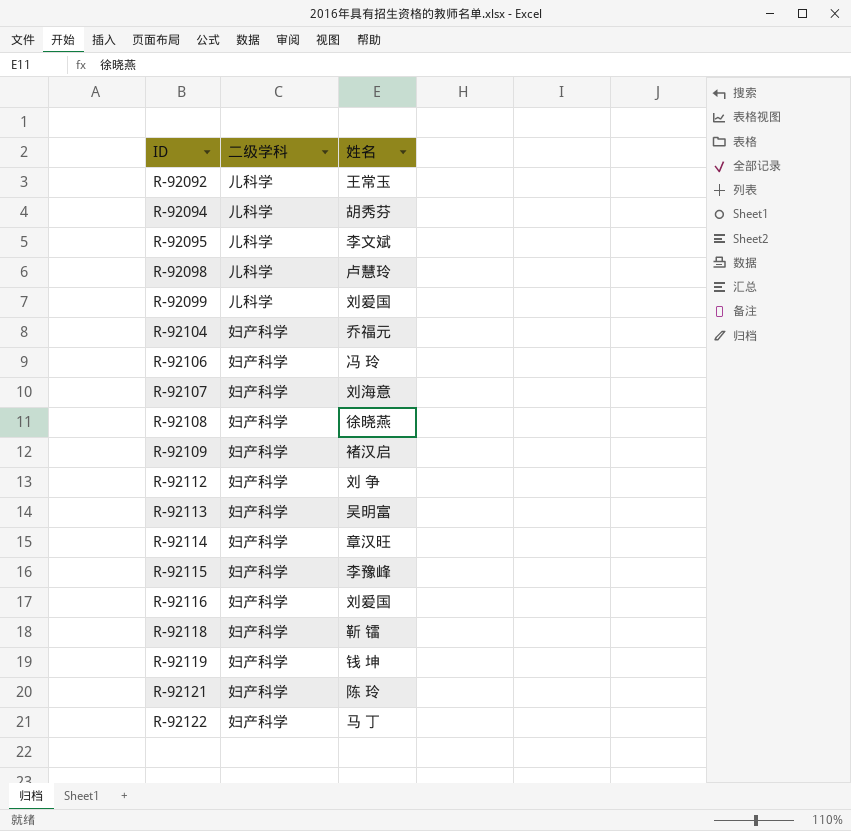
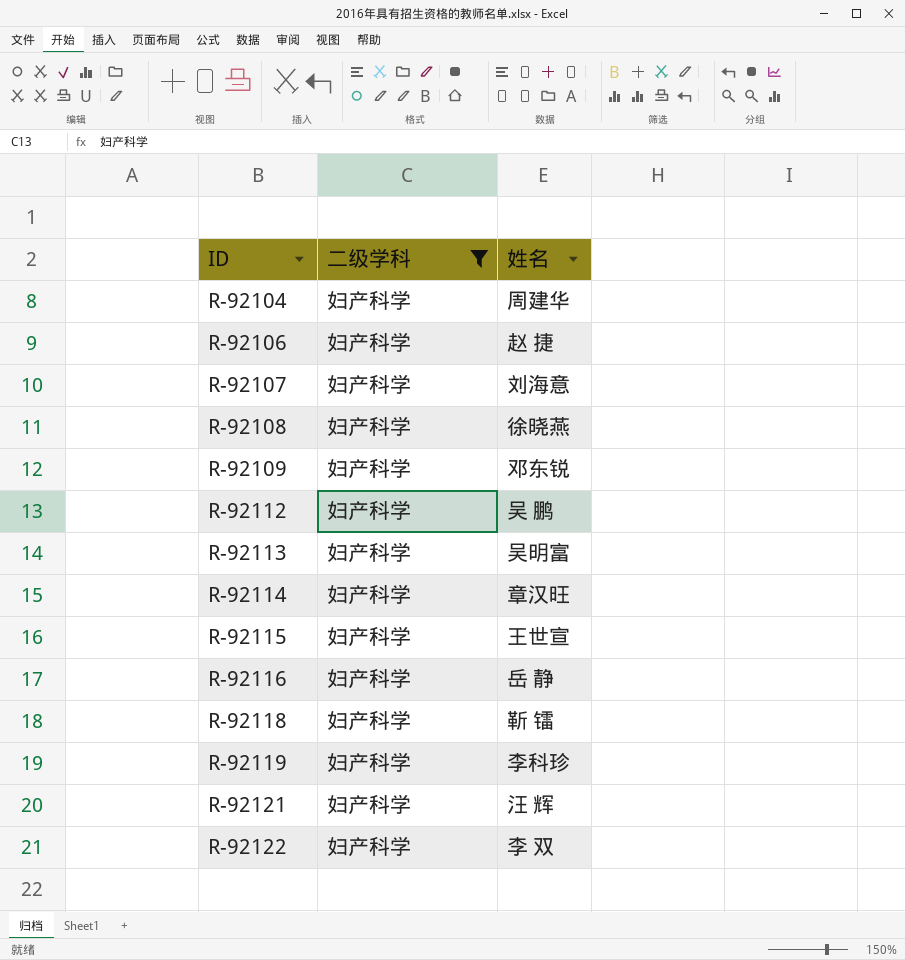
filter: none -> 二级学科 = 妇产科学
R-92104 | 姓名: 乔福元 -> 周建华
R-92106 | 姓名: 冯 玲 -> 赵 捷
R-92109 | 姓名: 褚汉启 -> 邓东锐
R-92112 | 姓名: 刘 争 -> 吴 鹏
R-92115 | 姓名: 李豫峰 -> 王世宣
R-92116 | 姓名: 刘爱国 -> 岳 静
R-92119 | 姓名: 钱 坤 -> 李科珍
R-92121 | 姓名: 陈 玲 -> 汪 辉
R-92122 | 姓名: 马 丁 -> 李 双

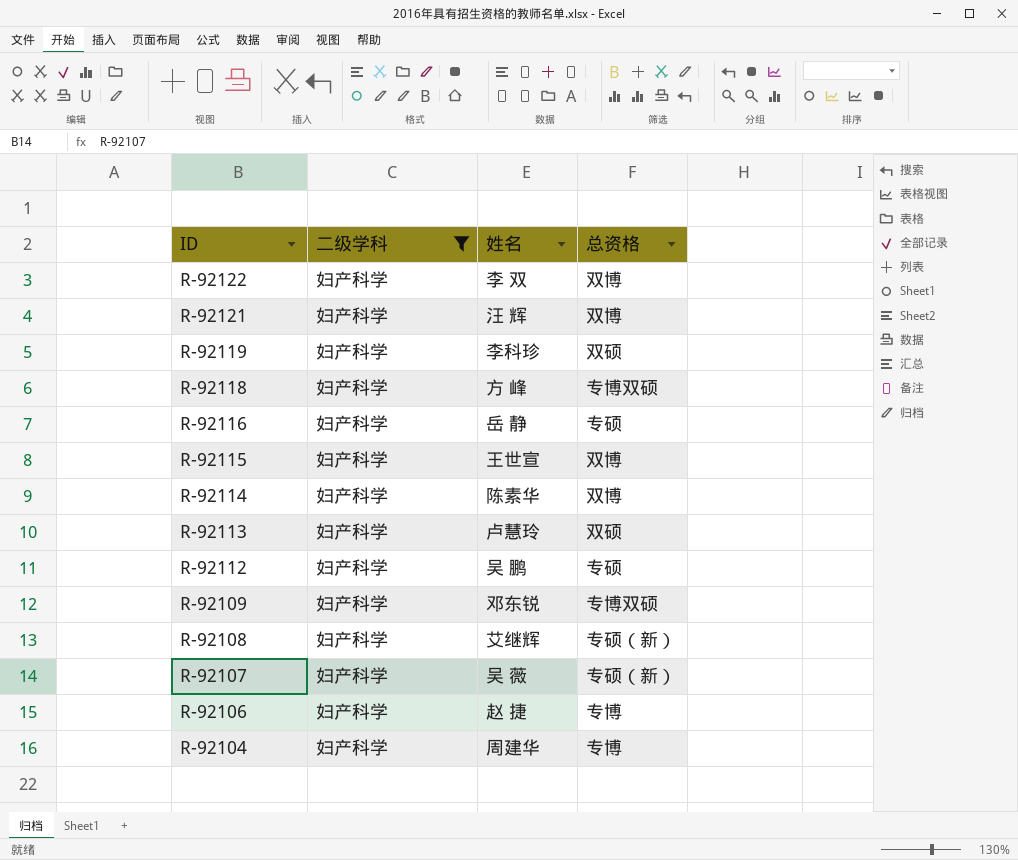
row order: ID ascending -> ID descending
column 总资格 | position: none -> 4
R-92118 | 姓名: 靳 镭 -> 方 峰
R-92114 | 姓名: 章汉旺 -> 陈素华
R-92113 | 姓名: 吴明富 -> 卢慧玲
R-92108 | 姓名: 徐晓燕 -> 艾继辉
R-92107 | 姓名: 刘海意 -> 吴 薇

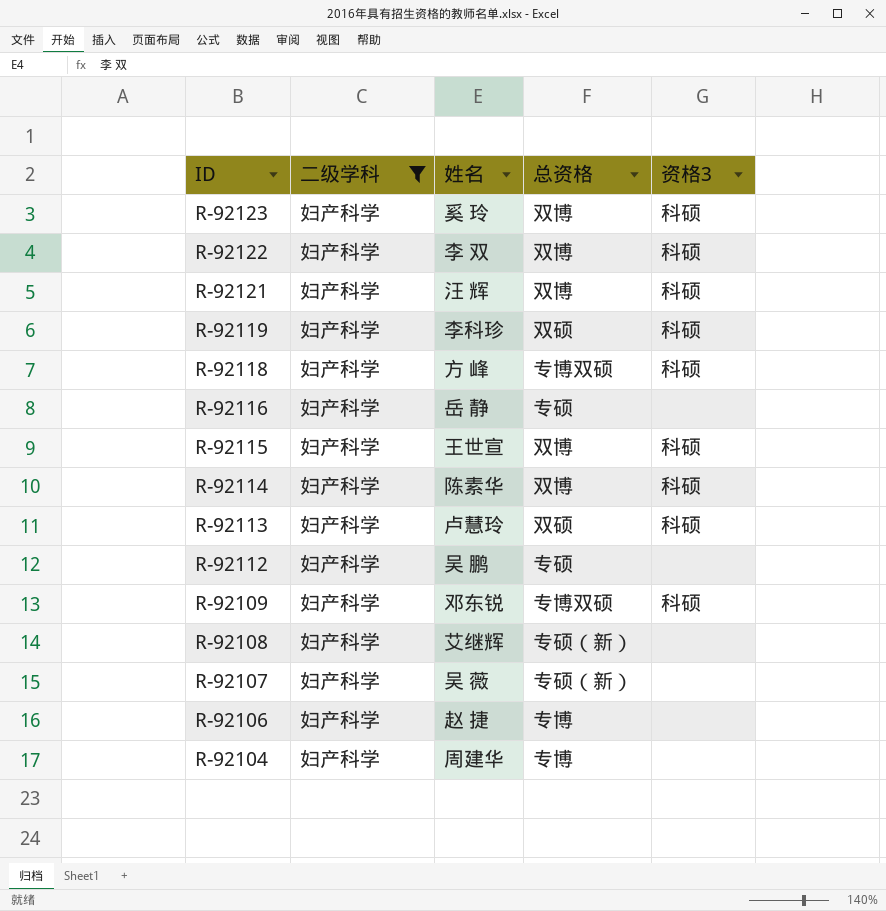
column 资格3 | position: none -> 5
row R-92123: none -> 妇产科学 | 奚 玲 | 双博 | 科硕

